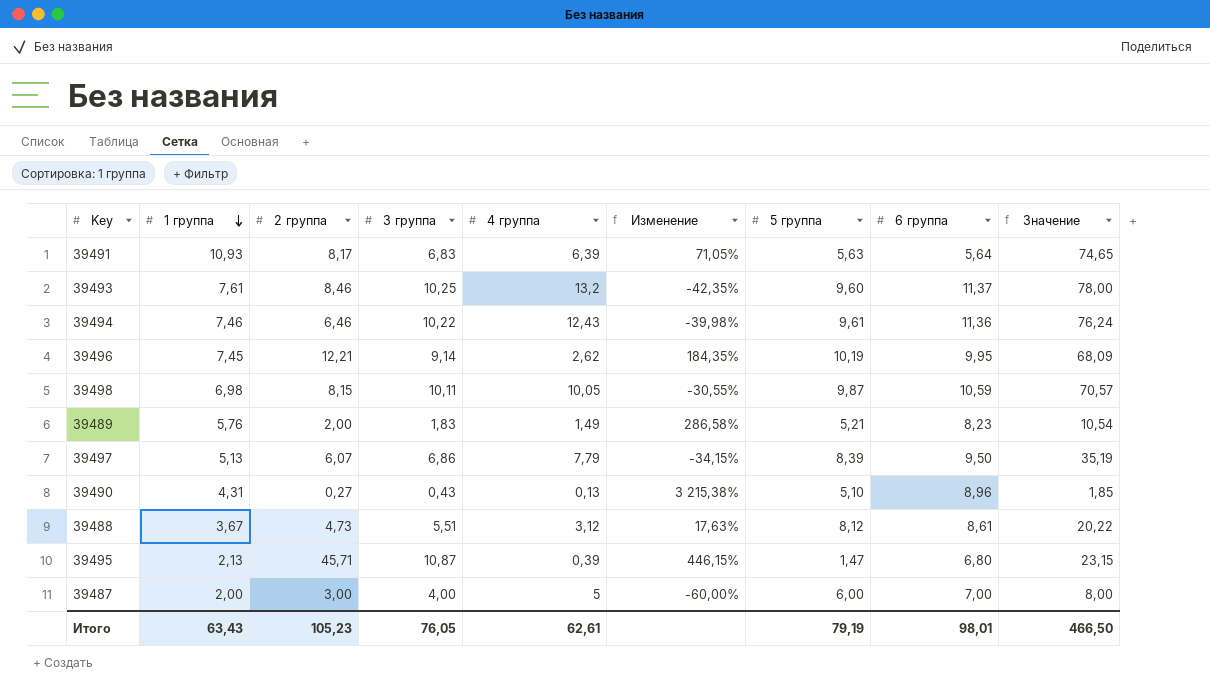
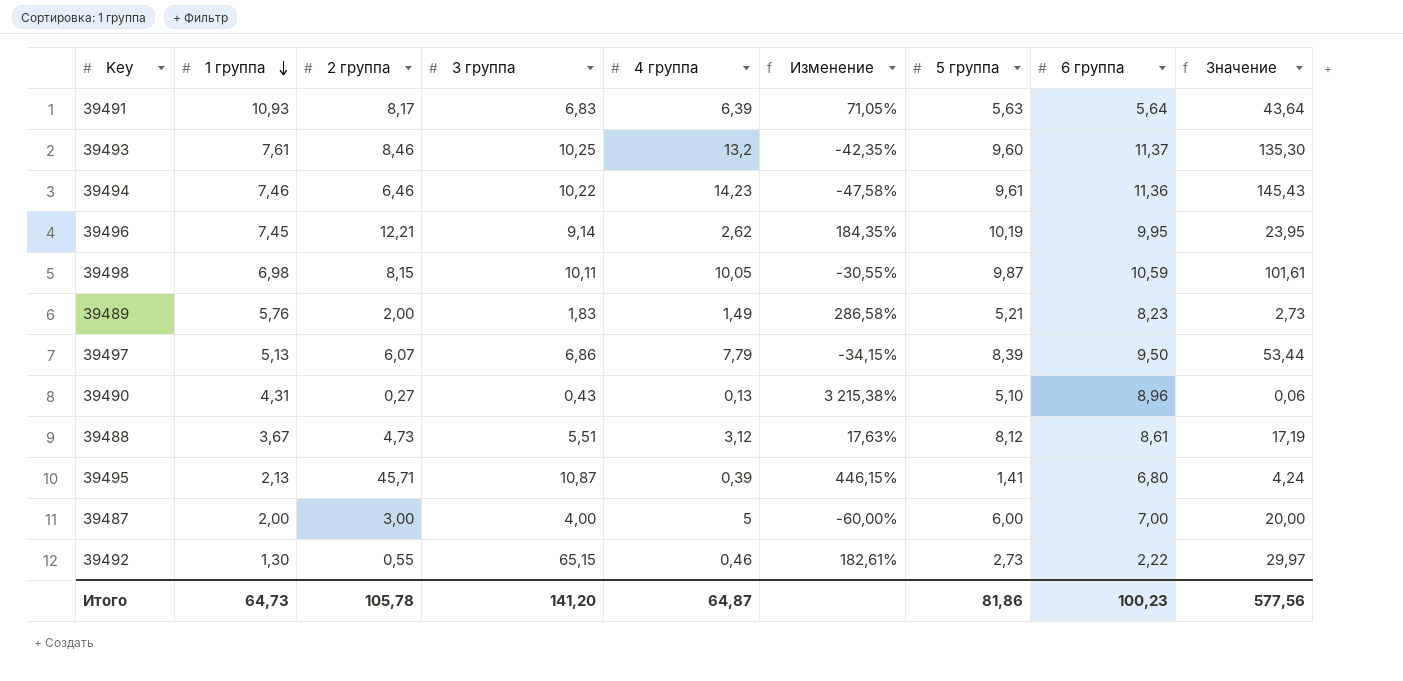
column Значение | formula: [1 группа] * [3 группа] -> [3 группа] * [4 группа]
39494 | 4 группа: 12,43 -> 14,23
39494 | Изменение: -39,98% -> -47,58%
39495 | 5 группа: 1,47 -> 1,41
row 39492: none -> 1,30 | 0,55 | 65,15 | 0,46 | 182,61% | 2,73 | 2,22 | 29,97
Итого | 1 группа: 63,43 -> 64,73
Итого | 2 группа: 105,23 -> 105,78
Итого | 3 группа: 76,05 -> 141,20
Итого | 4 группа: 62,61 -> 64,87
Итого | 5 группа: 79,19 -> 81,86
Итого | 6 группа: 98,01 -> 100,23
Итого | Значение: 466,50 -> 577,56

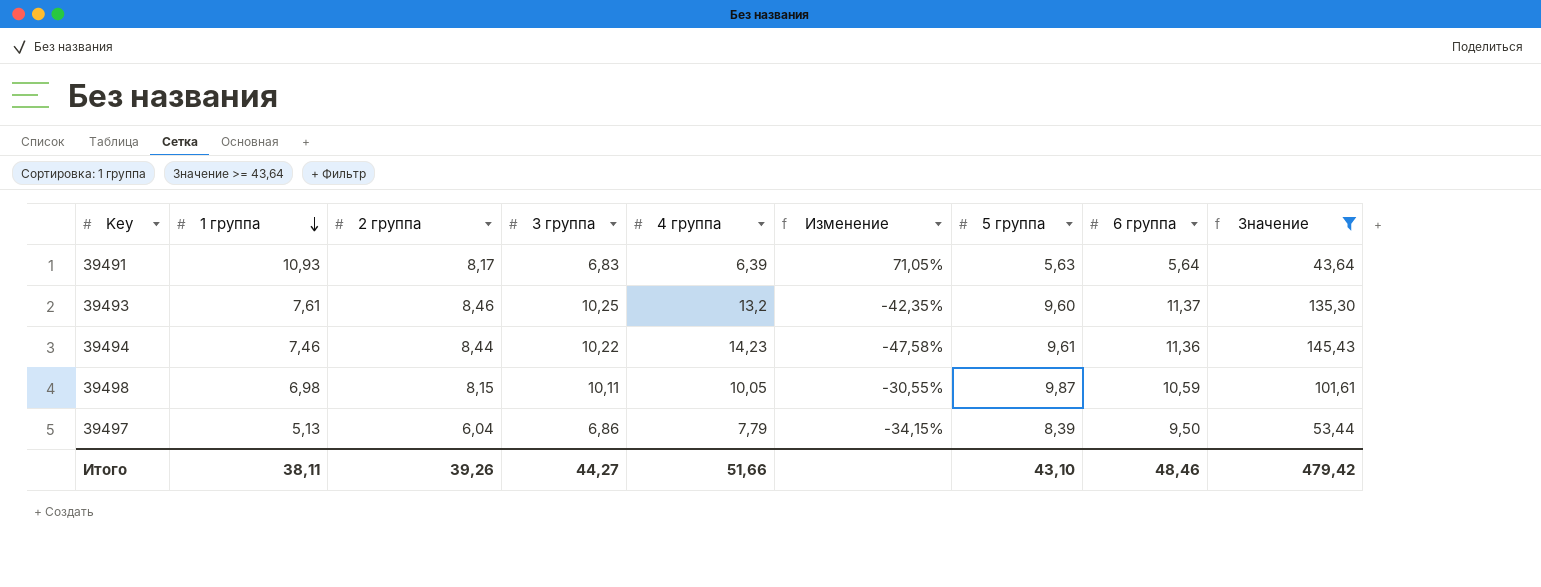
filter: none -> Значение >= 43,64
39494 | 2 группа: 6,46 -> 8,44
39497 | 2 группа: 6,07 -> 6,04
Итого | 1 группа: 64,73 -> 38,11
Итого | 2 группа: 105,78 -> 39,26
Итого | 3 группа: 141,20 -> 44,27
Итого | 4 группа: 64,87 -> 51,66
Итого | 5 группа: 81,86 -> 43,10
Итого | 6 группа: 100,23 -> 48,46
Итого | Значение: 577,56 -> 479,42

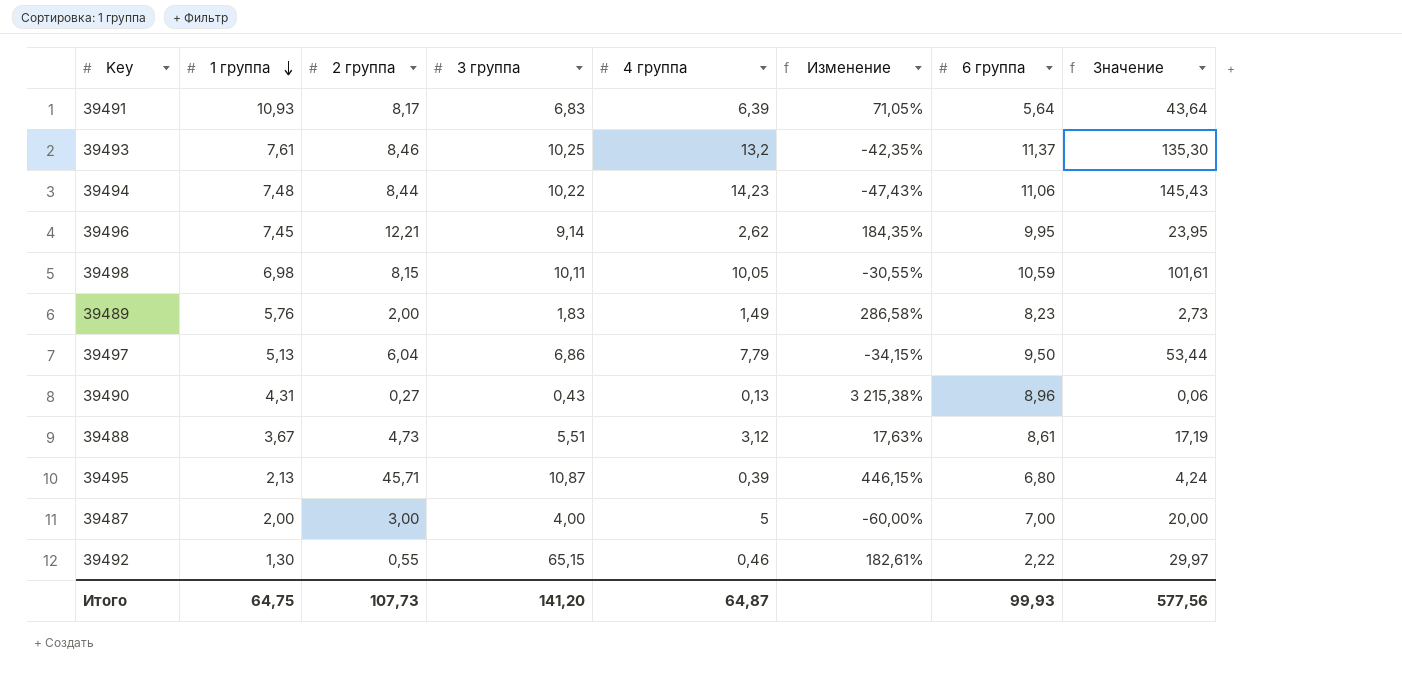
filter: Значение >= 43,64 -> none
column 5 группа | position: 7 -> none
39494 | 1 группа: 7,46 -> 7,48
39494 | Изменение: -47,58% -> -47,43%
39494 | 6 группа: 11,36 -> 11,06
Итого | 1 группа: 38,11 -> 64,75
Итого | 2 группа: 39,26 -> 107,73
Итого | 3 группа: 44,27 -> 141,20
Итого | 4 группа: 51,66 -> 64,87
Итого | 6 группа: 48,46 -> 99,93
Итого | Значение: 479,42 -> 577,56

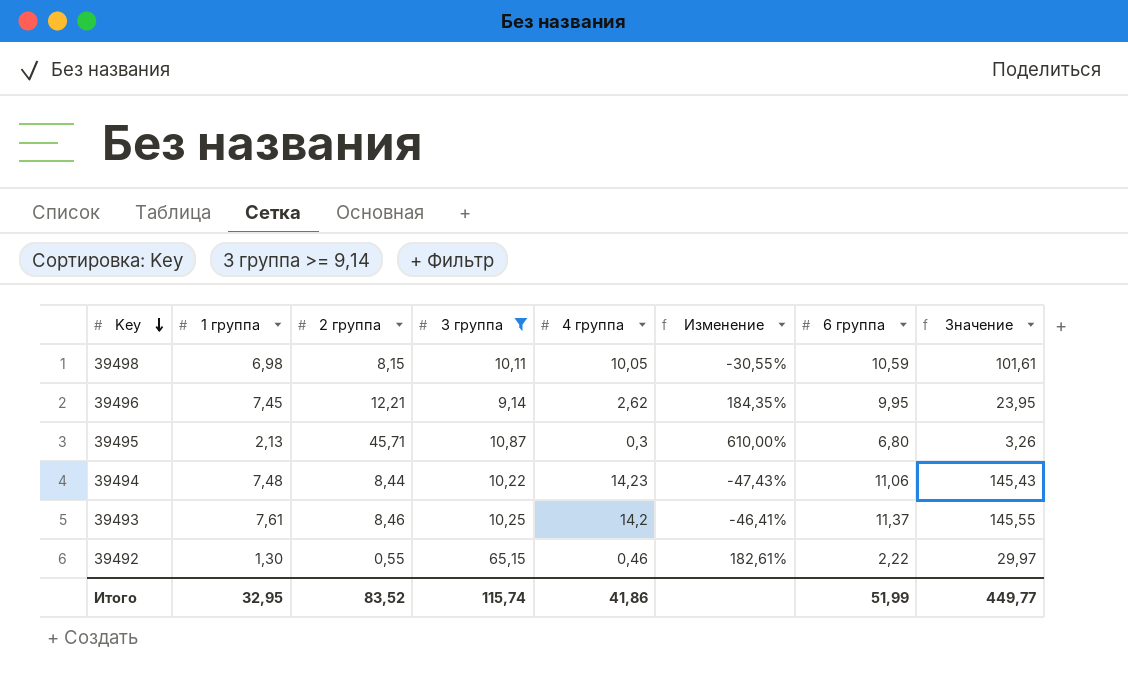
filter: none -> 3 группа >= 9,14
row order: 1 группа descending -> Key descending
39495 | 4 группа: 0,39 -> 0,3
39495 | Изменение: 446,15% -> 610,00%
39495 | Значение: 4,24 -> 3,26
39493 | 4 группа: 13,2 -> 14,2
39493 | Изменение: -42,35% -> -46,41%
39493 | Значение: 135,30 -> 145,55
Итого | 1 группа: 64,75 -> 32,95
Итого | 2 группа: 107,73 -> 83,52
Итого | 3 группа: 141,20 -> 115,74
Итого | 4 группа: 64,87 -> 41,86
Итого | 6 группа: 99,93 -> 51,99
Итого | Значение: 577,56 -> 449,77

